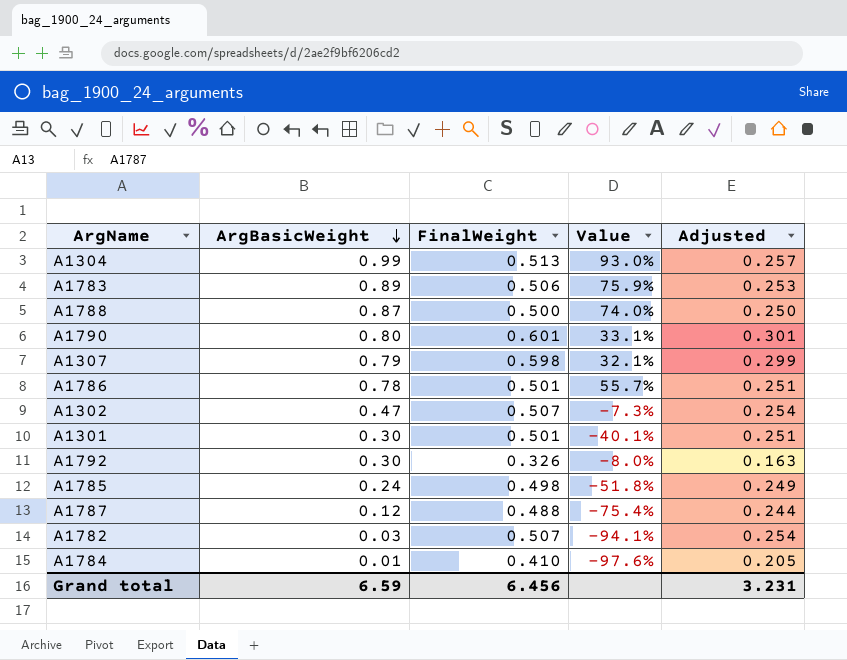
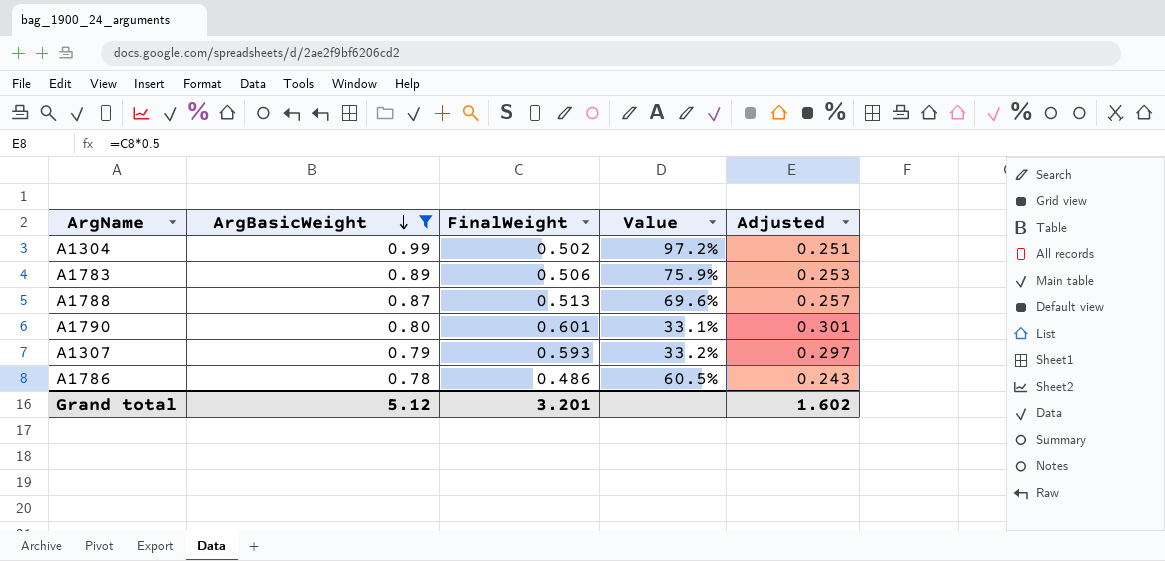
filter: none -> ArgBasicWeight >= 0.78
A1304 | FinalWeight: 0.513 -> 0.502
A1304 | Value: 93.0% -> 97.2%
A1304 | Adjusted: 0.257 -> 0.251
A1788 | FinalWeight: 0.500 -> 0.513
A1788 | Value: 74.0% -> 69.6%
A1788 | Adjusted: 0.250 -> 0.257
A1307 | FinalWeight: 0.598 -> 0.593
A1307 | Value: 32.1% -> 33.2%
A1307 | Adjusted: 0.299 -> 0.297
A1786 | FinalWeight: 0.501 -> 0.486
A1786 | Value: 55.7% -> 60.5%
A1786 | Adjusted: 0.251 -> 0.243
Grand total | ArgBasicWeight: 6.59 -> 5.12
Grand total | FinalWeight: 6.456 -> 3.201
Grand total | Adjusted: 3.231 -> 1.602

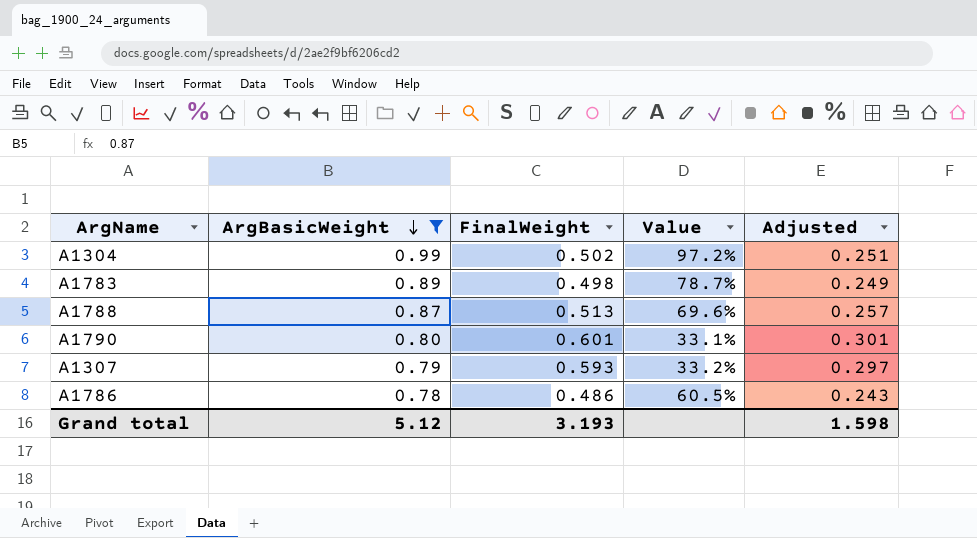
A1783 | FinalWeight: 0.506 -> 0.498
A1783 | Value: 75.9% -> 78.7%
A1783 | Adjusted: 0.253 -> 0.249
Grand total | FinalWeight: 3.201 -> 3.193
Grand total | Adjusted: 1.602 -> 1.598

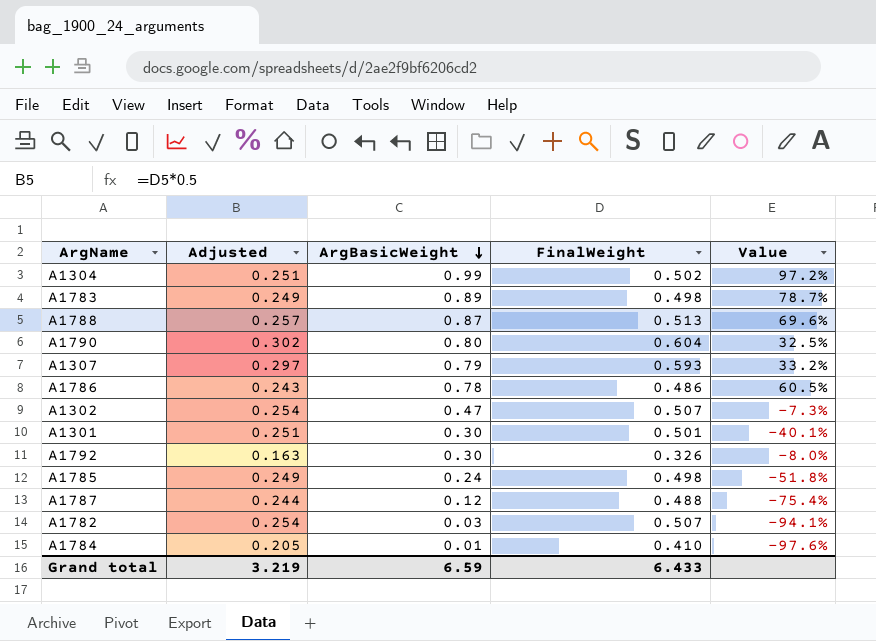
filter: ArgBasicWeight >= 0.78 -> none
column Adjusted | position: 5 -> 2
A1790 | Adjusted: 0.301 -> 0.302
A1790 | FinalWeight: 0.601 -> 0.604
A1790 | Value: 33.1% -> 32.5%
Grand total | Adjusted: 1.598 -> 3.219
Grand total | ArgBasicWeight: 5.12 -> 6.59
Grand total | FinalWeight: 3.193 -> 6.433

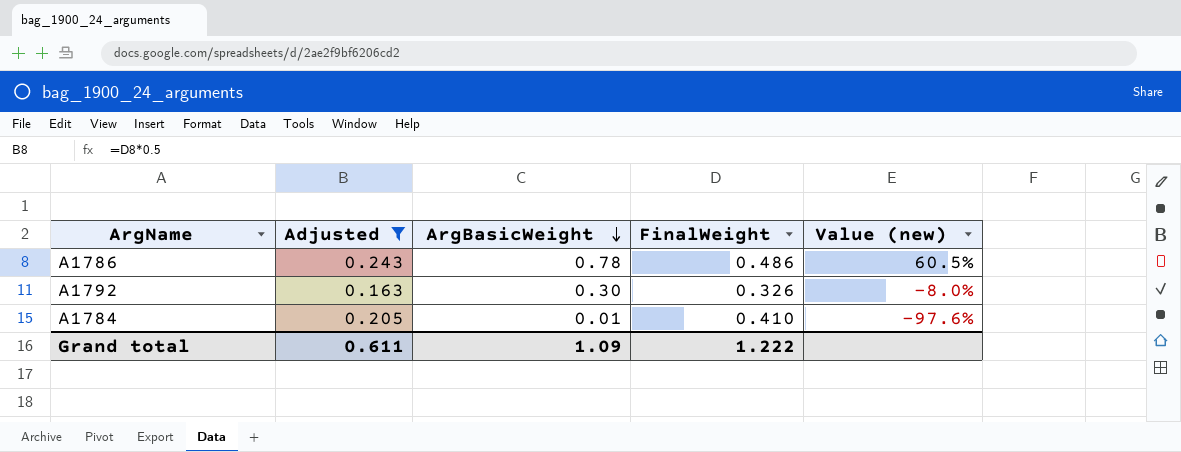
filter: none -> Adjusted <= 0.243
column name: Value -> Value (new)
Grand total | Adjusted: 3.219 -> 0.611
Grand total | ArgBasicWeight: 6.59 -> 1.09
Grand total | FinalWeight: 6.433 -> 1.222

